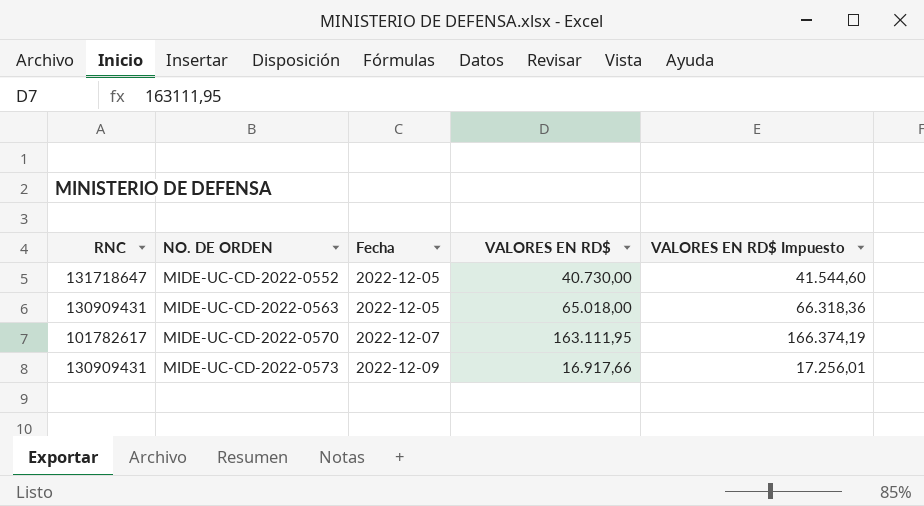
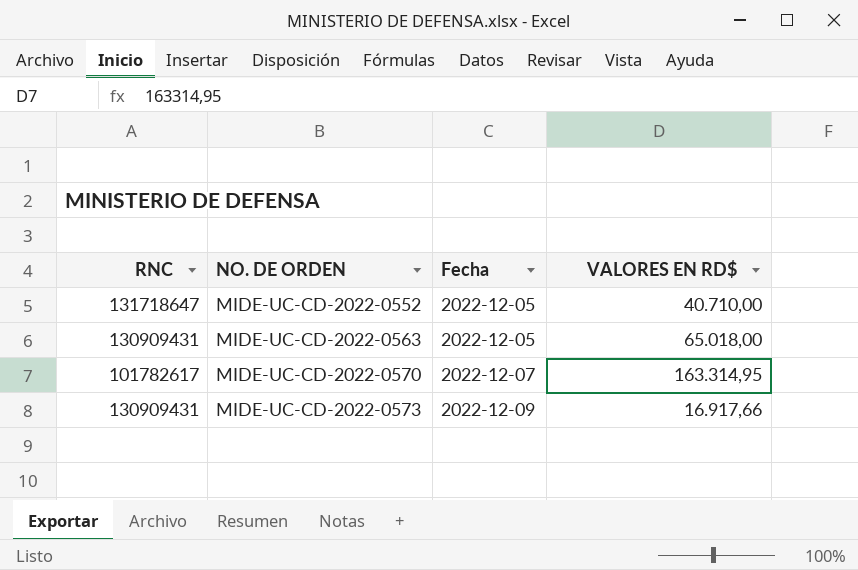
column VALORES EN RD$ Impuesto | formula: [VALORES EN RD$] * 1,02 -> none
MIDE-UC-CD-2022-0552 | VALORES EN RD$: 40.730,00 -> 40.710,00
MIDE-UC-CD-2022-0570 | VALORES EN RD$: 163.111,95 -> 163.314,95

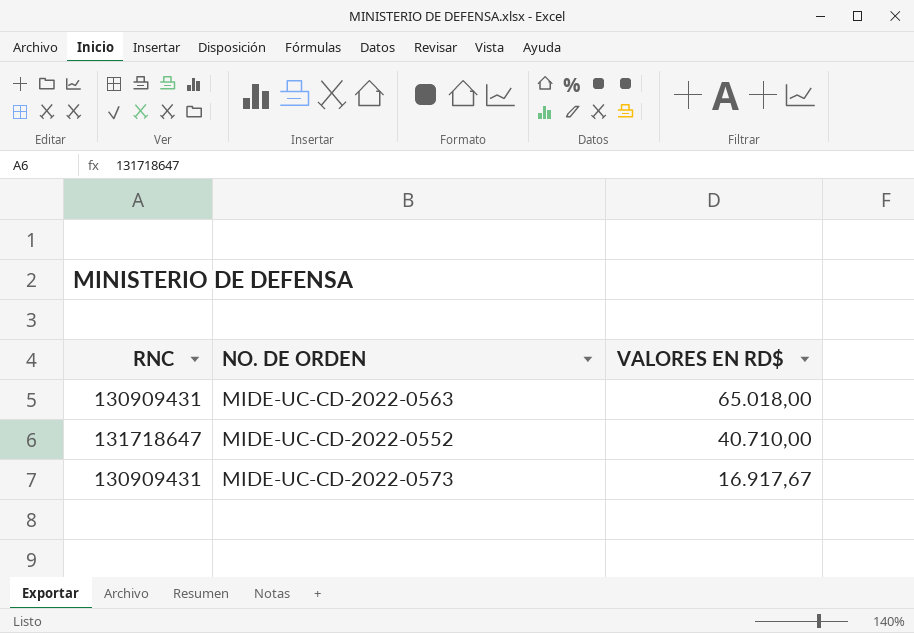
row order: NO. DE ORDEN ascending -> VALORES EN RD$ descending
column Fecha | position: 3 -> none
row MIDE-UC-CD-2022-0570: 101782617 | 2022-12-07 | 163.314,95 -> none
MIDE-UC-CD-2022-0573 | VALORES EN RD$: 16.917,66 -> 16.917,67

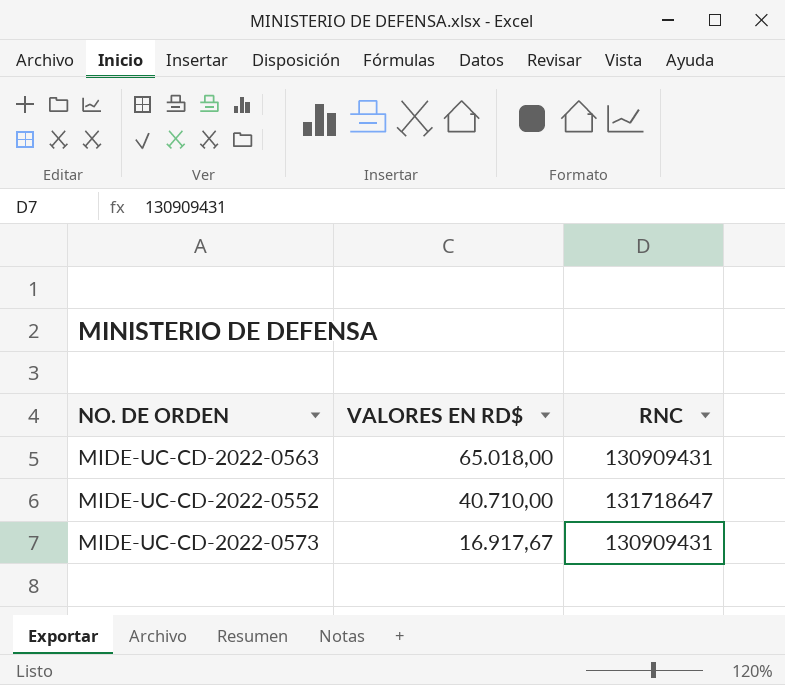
column RNC | position: 1 -> 3

